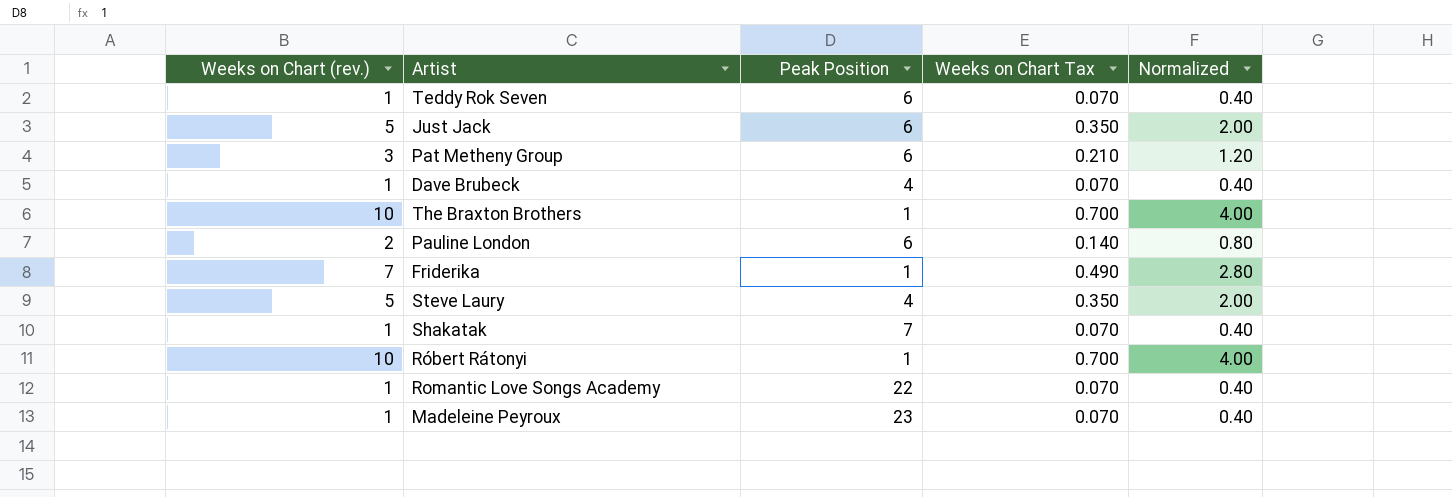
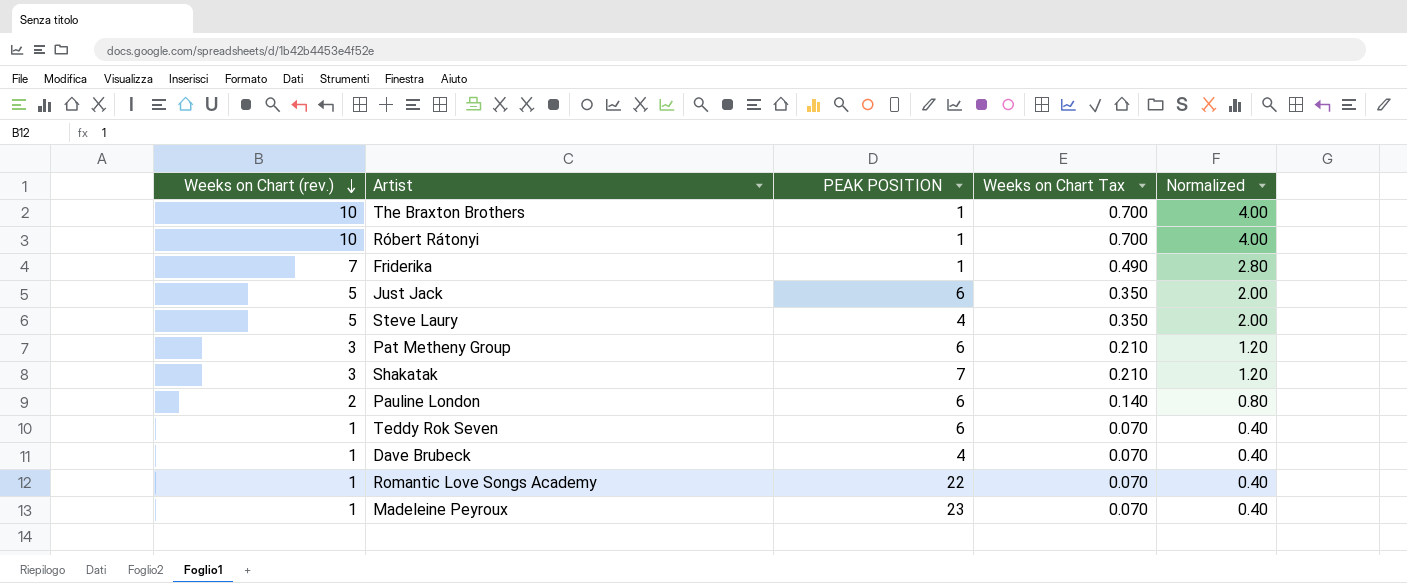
row order: none -> Weeks on Chart (rev.) descending
column name: Peak Position -> PEAK POSITION
Shakatak | Weeks on Chart (rev.): 1 -> 3
Shakatak | Weeks on Chart Tax: 0.070 -> 0.210
Shakatak | Normalized: 0.40 -> 1.20

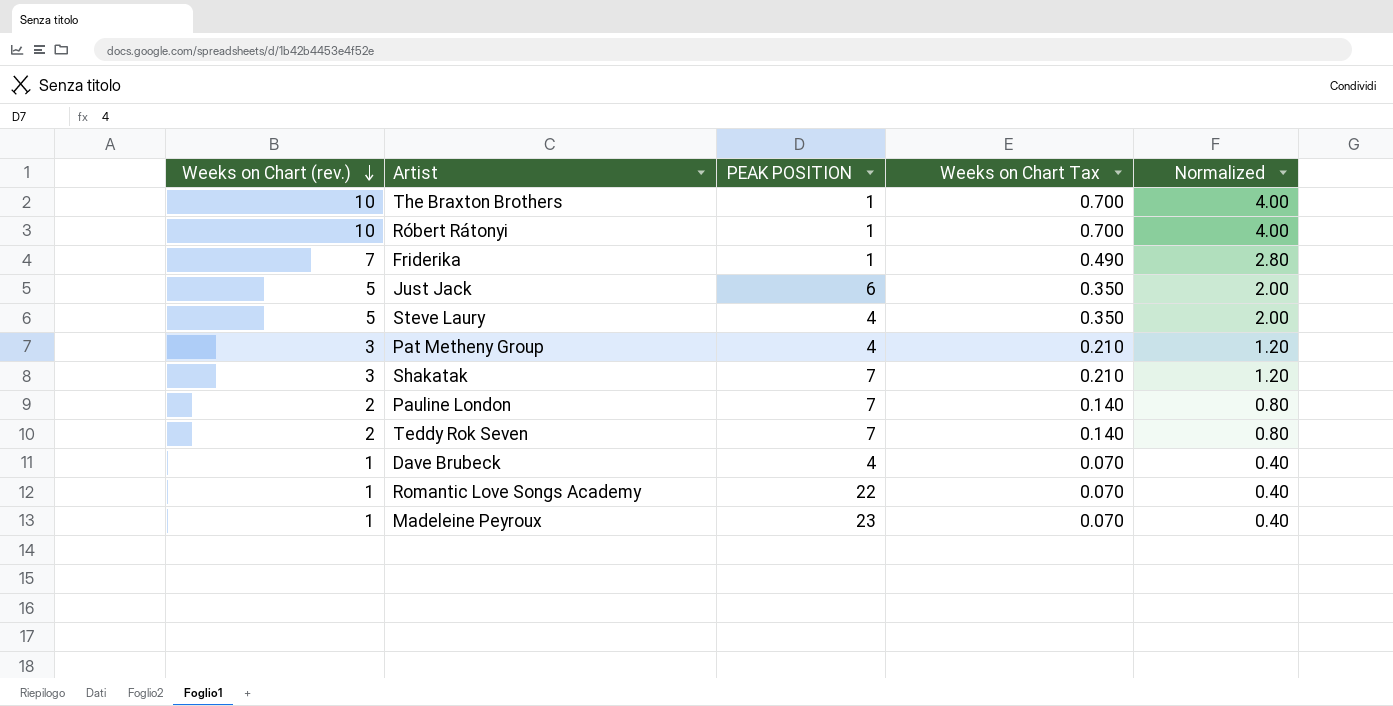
Pat Metheny Group | PEAK POSITION: 6 -> 4
Pauline London | PEAK POSITION: 6 -> 7
Teddy Rok Seven | Weeks on Chart (rev.): 1 -> 2
Teddy Rok Seven | PEAK POSITION: 6 -> 7
Teddy Rok Seven | Weeks on Chart Tax: 0.070 -> 0.140
Teddy Rok Seven | Normalized: 0.40 -> 0.80

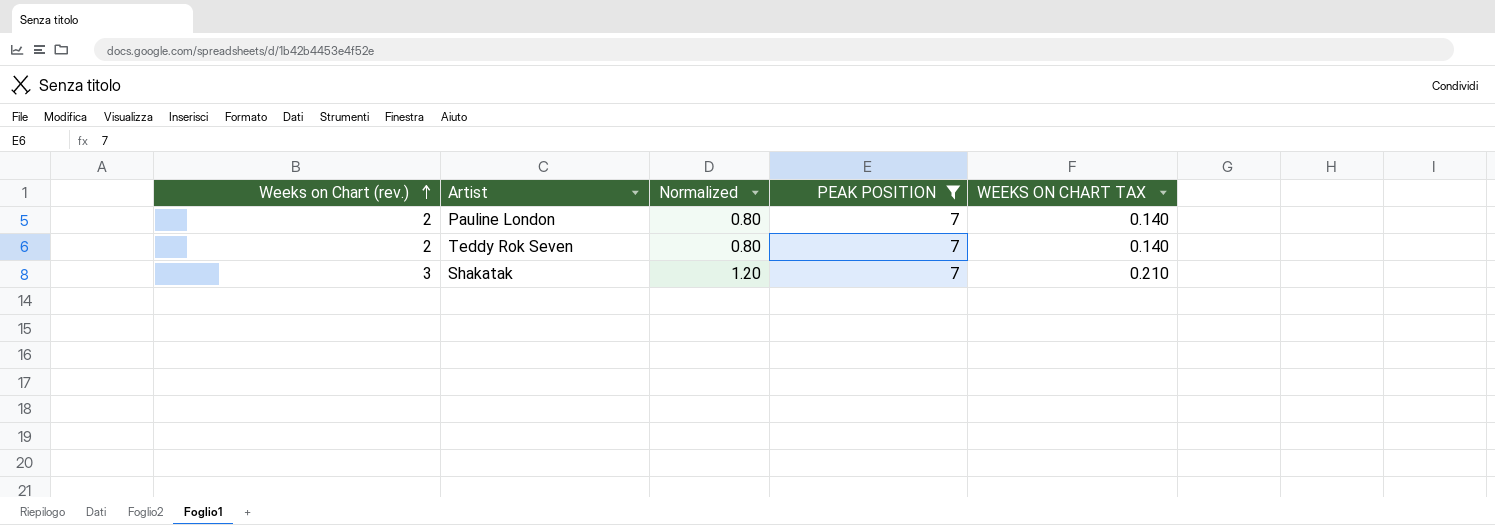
filter: none -> PEAK POSITION = 7
row order: Weeks on Chart (rev.) descending -> Weeks on Chart (rev.) ascending
column Normalized | position: 5 -> 3
column name: Weeks on Chart Tax -> WEEKS ON CHART TAX

